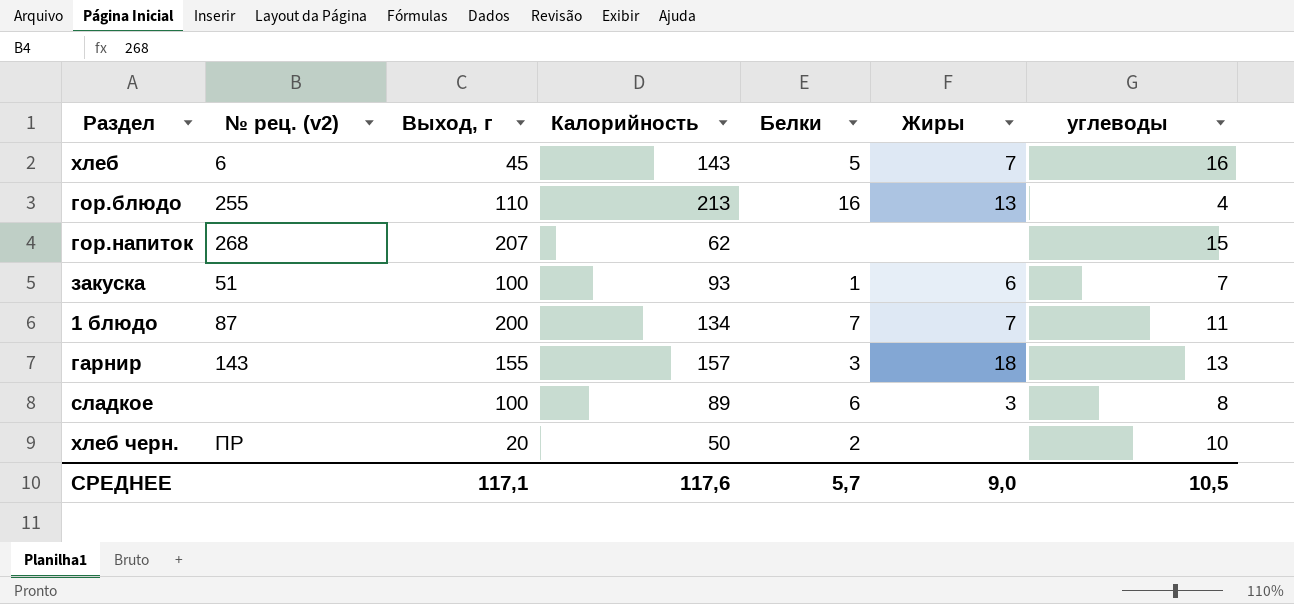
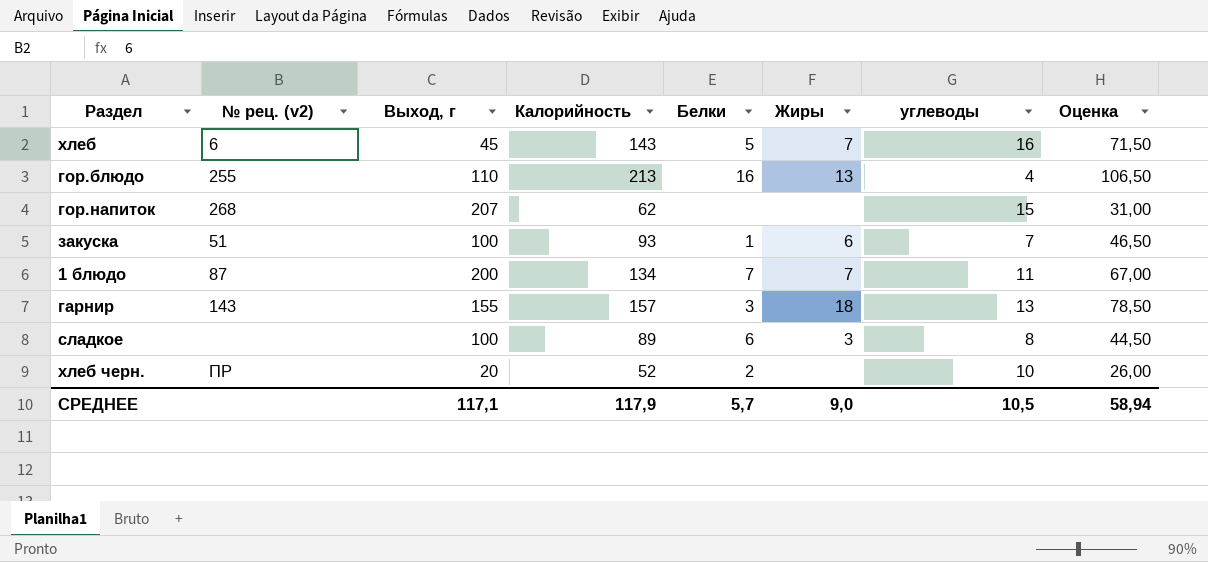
column Оценка | formula: none -> [Калорийность] * 0,5
хлеб черн. | Калорийность: 50 -> 52
СРЕДНЕЕ | Калорийность: 117,6 -> 117,9

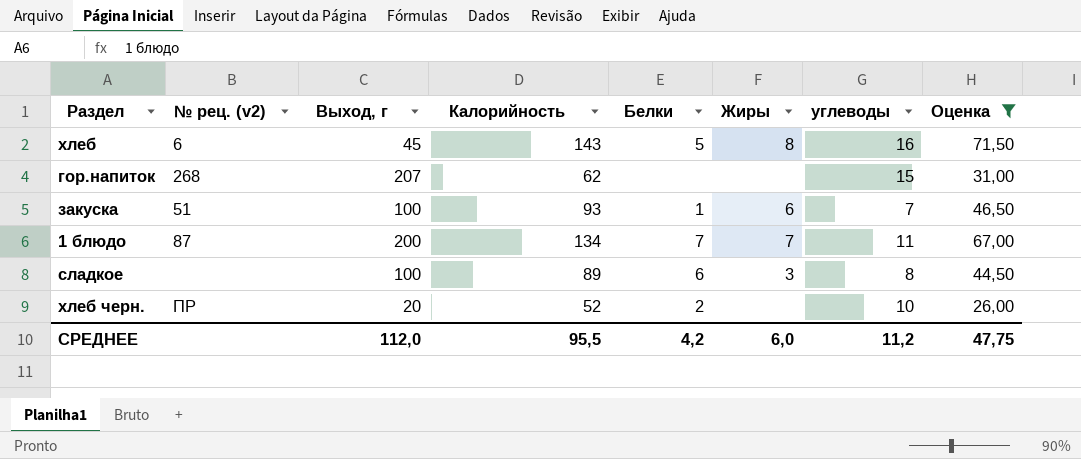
filter: none -> Оценка <= 71,50
хлеб | Жиры: 7 -> 8
СРЕДНЕЕ | Выход, г: 117,1 -> 112,0
СРЕДНЕЕ | Калорийность: 117,9 -> 95,5
СРЕДНЕЕ | Белки: 5,7 -> 4,2
СРЕДНЕЕ | Жиры: 9,0 -> 6,0
СРЕДНЕЕ | углеводы: 10,5 -> 11,2
СРЕДНЕЕ | Оценка: 58,94 -> 47,75

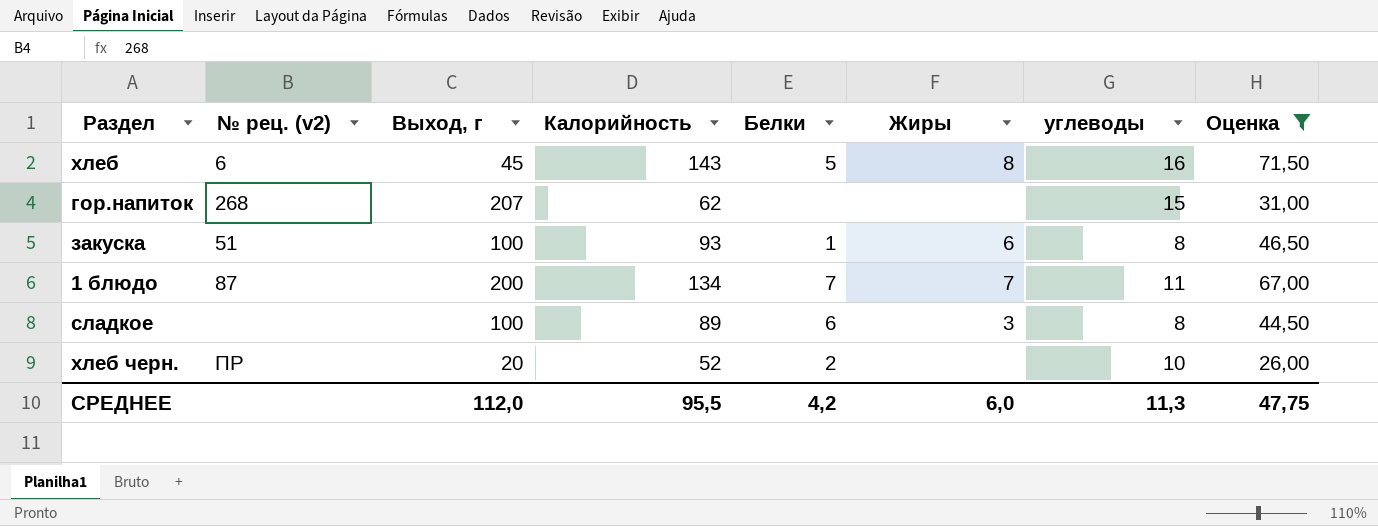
закуска | углеводы: 7 -> 8
СРЕДНЕЕ | углеводы: 11,2 -> 11,3

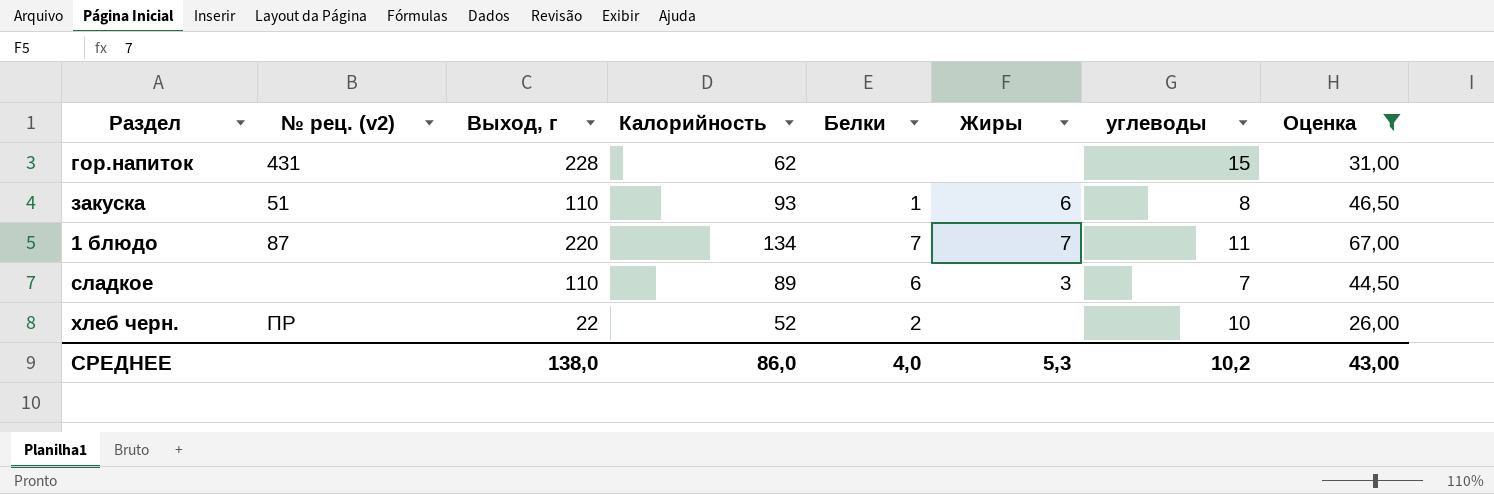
row хлеб: 6 | 45 | 143 | 5 | 8 | 16 | 71,50 -> none
гор.напиток | № рец. (v2): 268 -> 431
гор.напиток | Выход, г: 207 -> 228
закуска | Выход, г: 100 -> 110
1 блюдо | Выход, г: 200 -> 220
сладкое | Выход, г: 100 -> 110
сладкое | углеводы: 8 -> 7
хлеб черн. | Выход, г: 20 -> 22
СРЕДНЕЕ | Выход, г: 112,0 -> 138,0
СРЕДНЕЕ | Калорийность: 95,5 -> 86,0
СРЕДНЕЕ | Белки: 4,2 -> 4,0
СРЕДНЕЕ | Жиры: 6,0 -> 5,3
СРЕДНЕЕ | углеводы: 11,3 -> 10,2
СРЕДНЕЕ | Оценка: 47,75 -> 43,00

